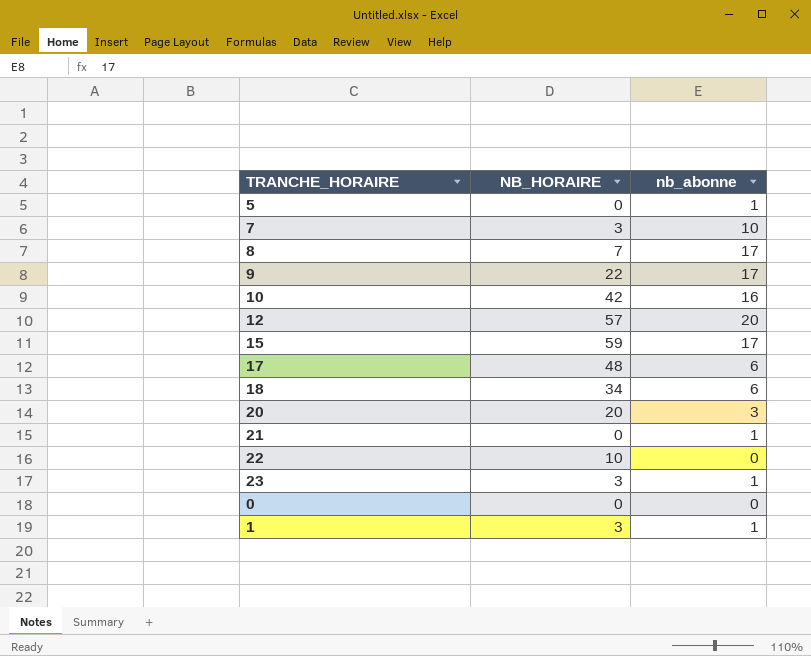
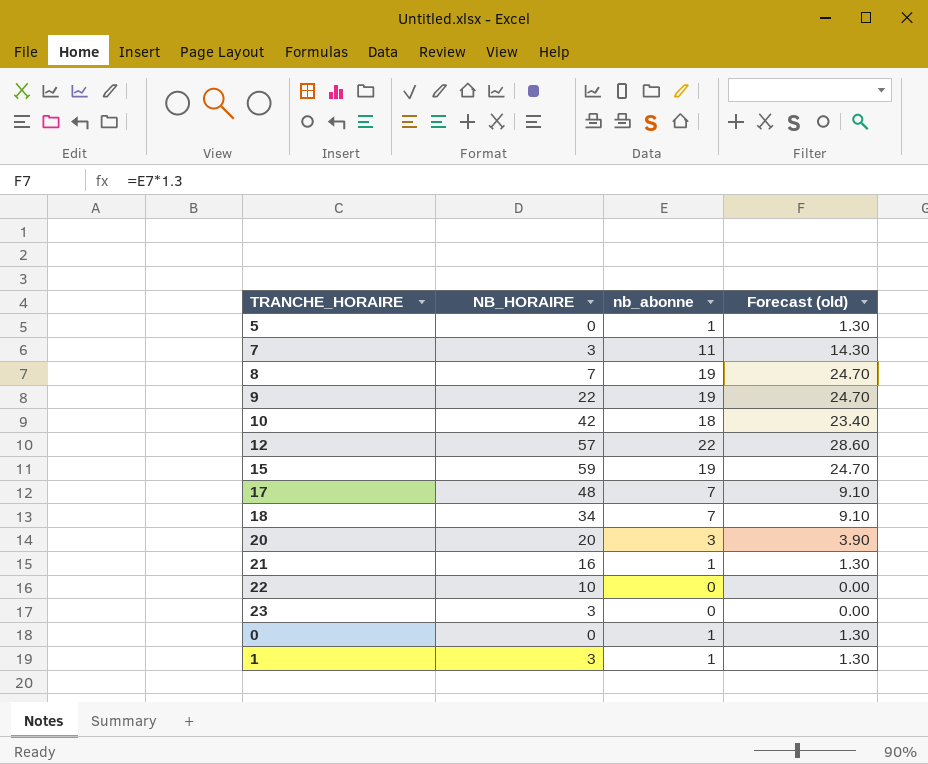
column Forecast (old) | formula: none -> [nb_abonne] * 1.3
7 | nb_abonne: 10 -> 11
8 | nb_abonne: 17 -> 19
9 | nb_abonne: 17 -> 19
10 | nb_abonne: 16 -> 18
12 | nb_abonne: 20 -> 22
15 | nb_abonne: 17 -> 19
17 | nb_abonne: 6 -> 7
18 | nb_abonne: 6 -> 7
21 | NB_HORAIRE: 0 -> 16
23 | nb_abonne: 1 -> 0
0 | nb_abonne: 0 -> 1

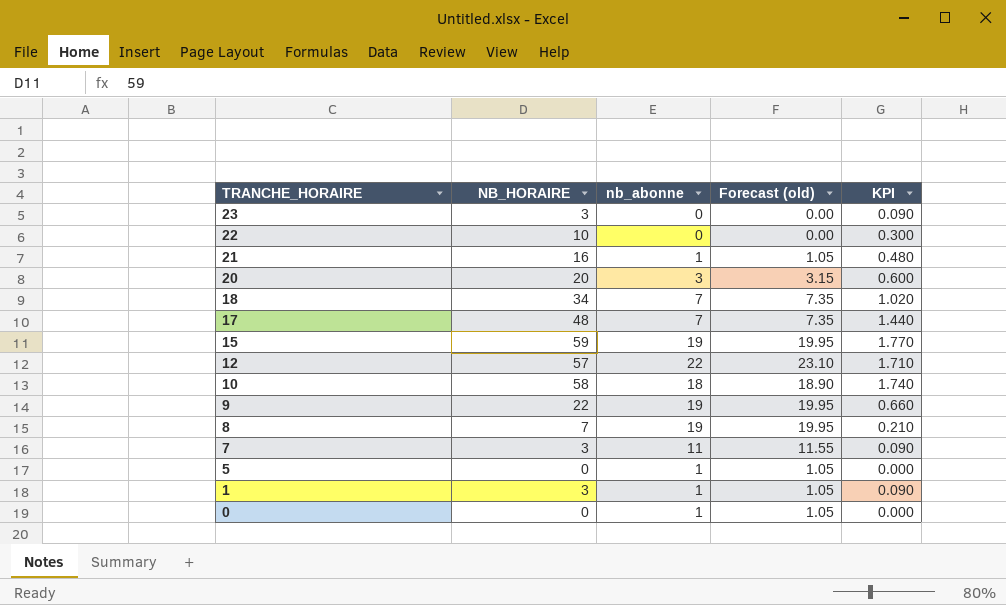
row order: none -> TRANCHE_HORAIRE descending
column Forecast (old) | formula: [nb_abonne] * 1.3 -> [nb_abonne] * 1.05
column KPI | formula: none -> [NB_HORAIRE] * 0.03
10 | NB_HORAIRE: 42 -> 58

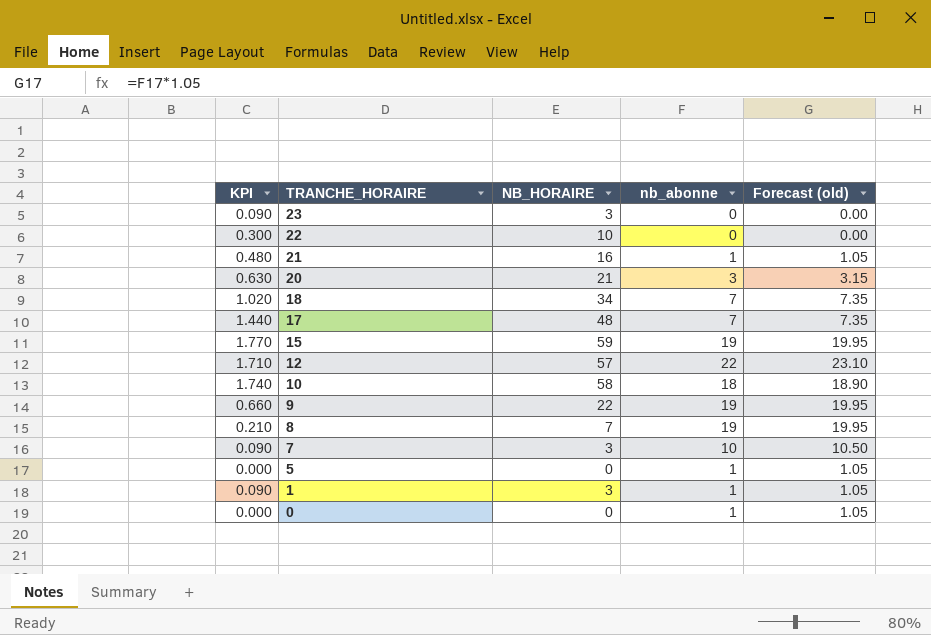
column KPI | position: 5 -> 1
20 | KPI: 0.600 -> 0.630
20 | NB_HORAIRE: 20 -> 21
7 | nb_abonne: 11 -> 10
7 | Forecast (old): 11.55 -> 10.50

